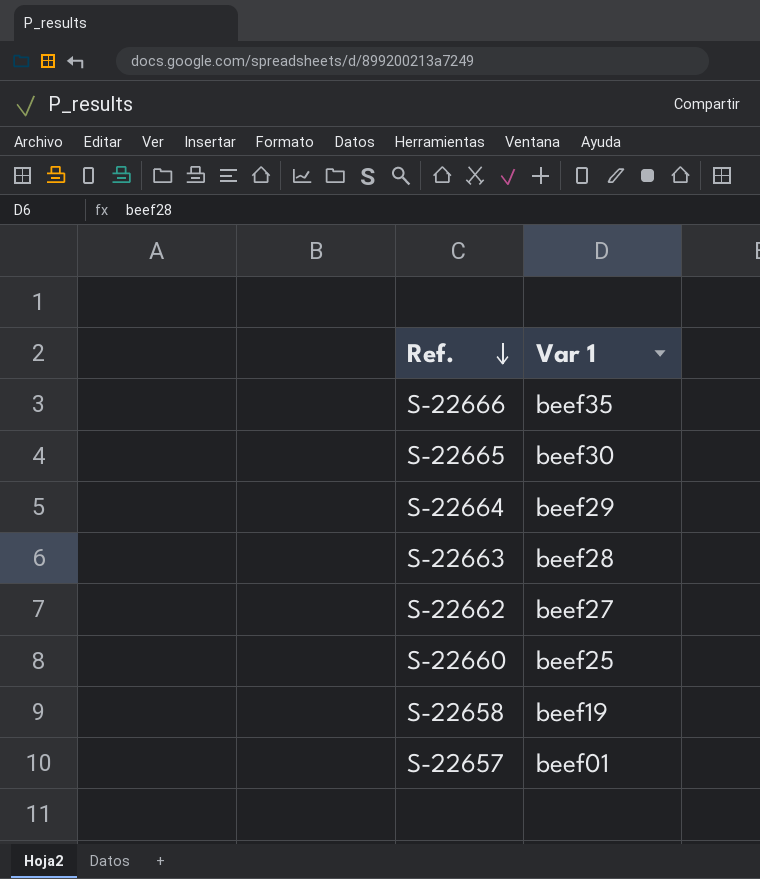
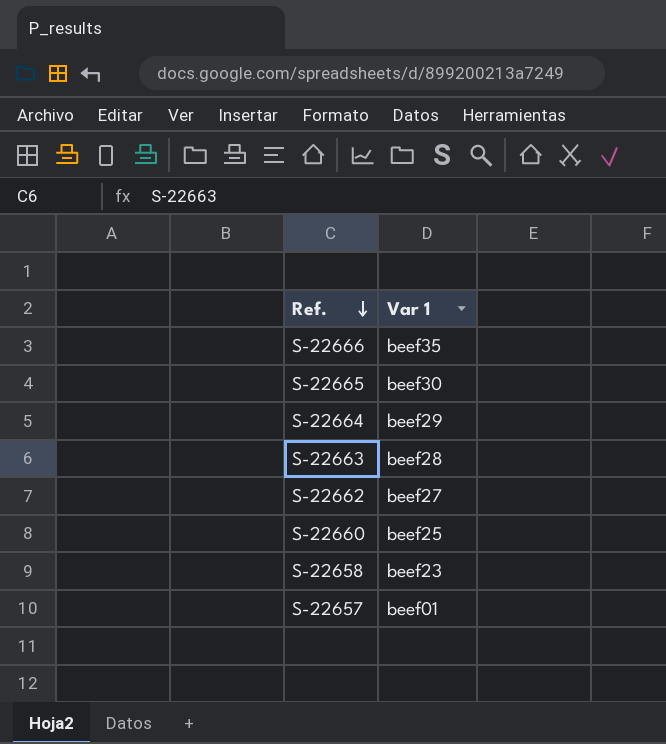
S-22658 | Var 1: beef19 -> beef23

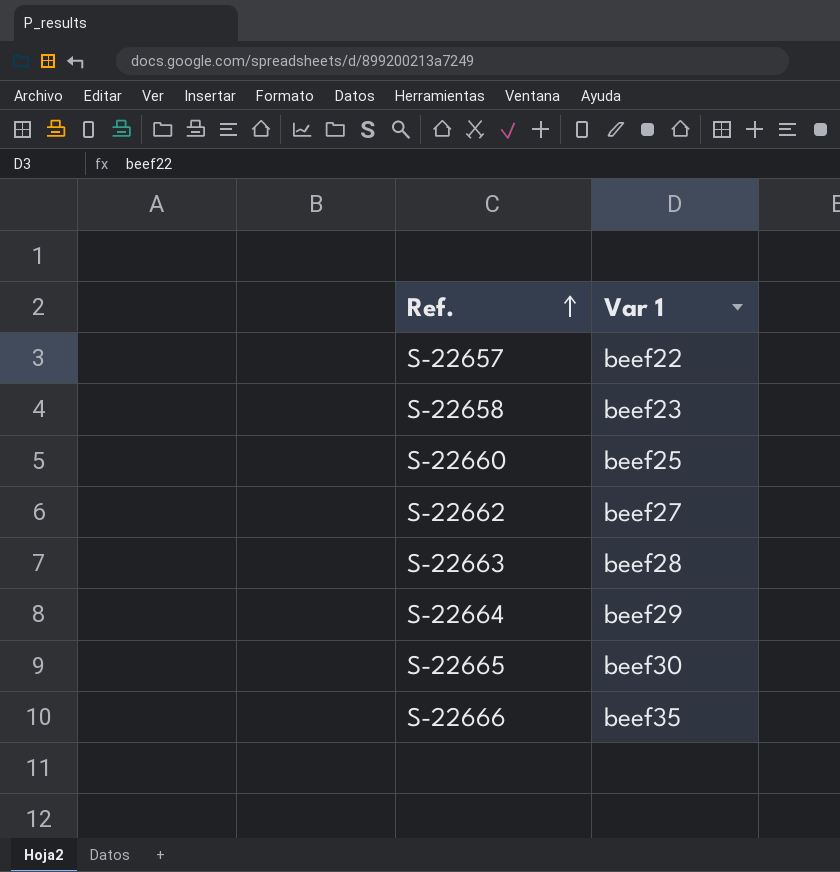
row order: Ref. descending -> Ref. ascending
S-22657 | Var 1: beef01 -> beef22

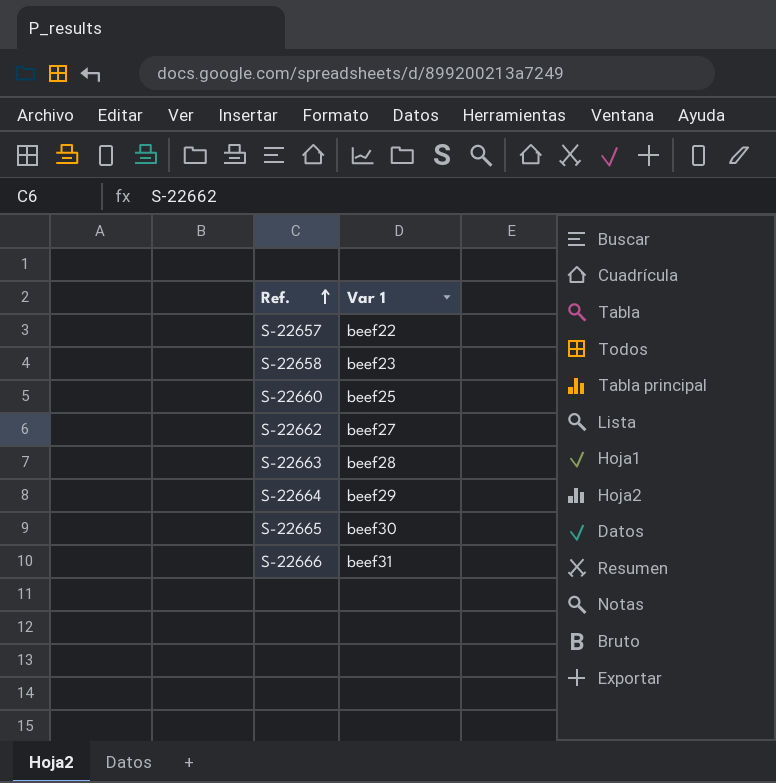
S-22666 | Var 1: beef35 -> beef31

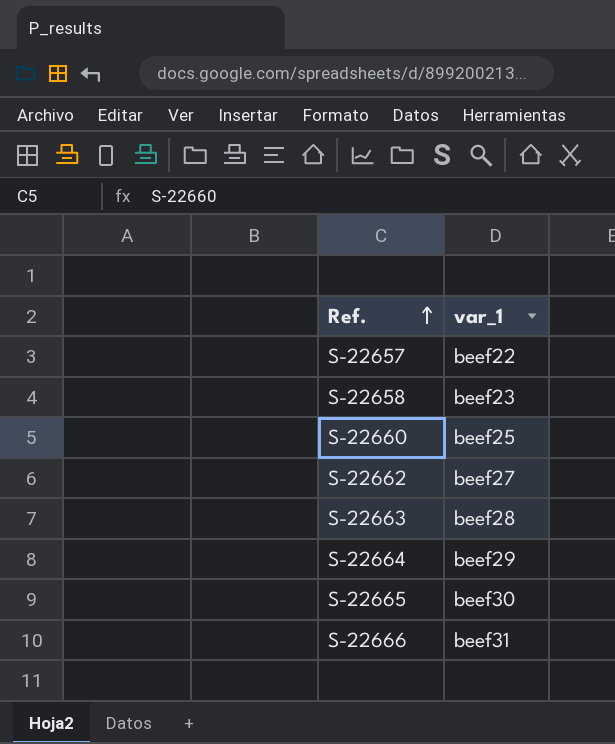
column name: Var 1 -> var_1

